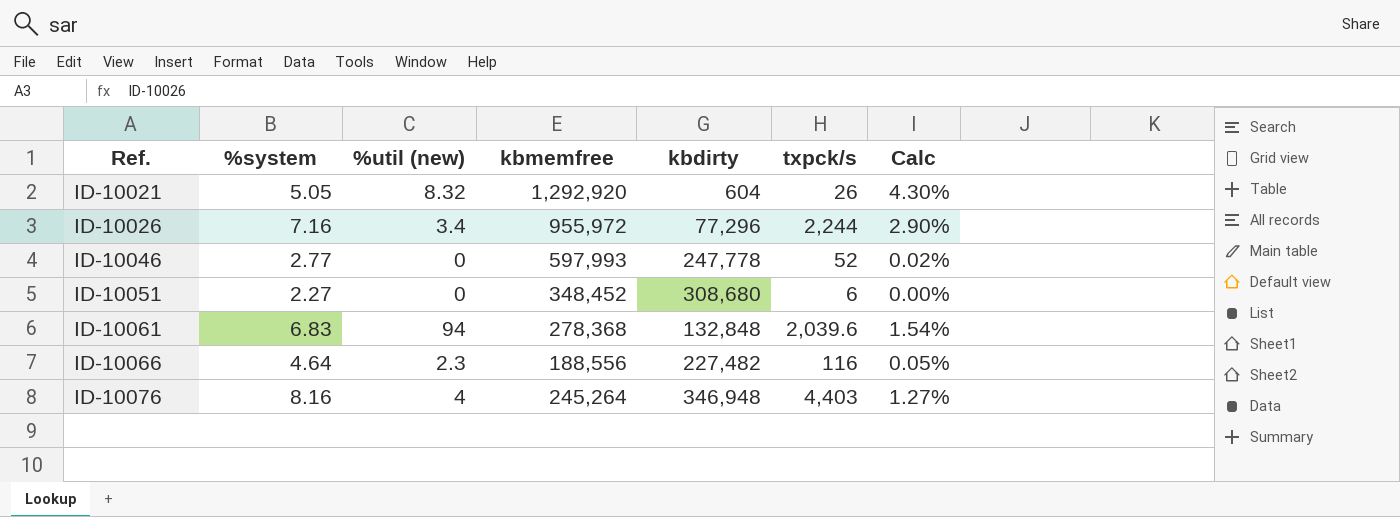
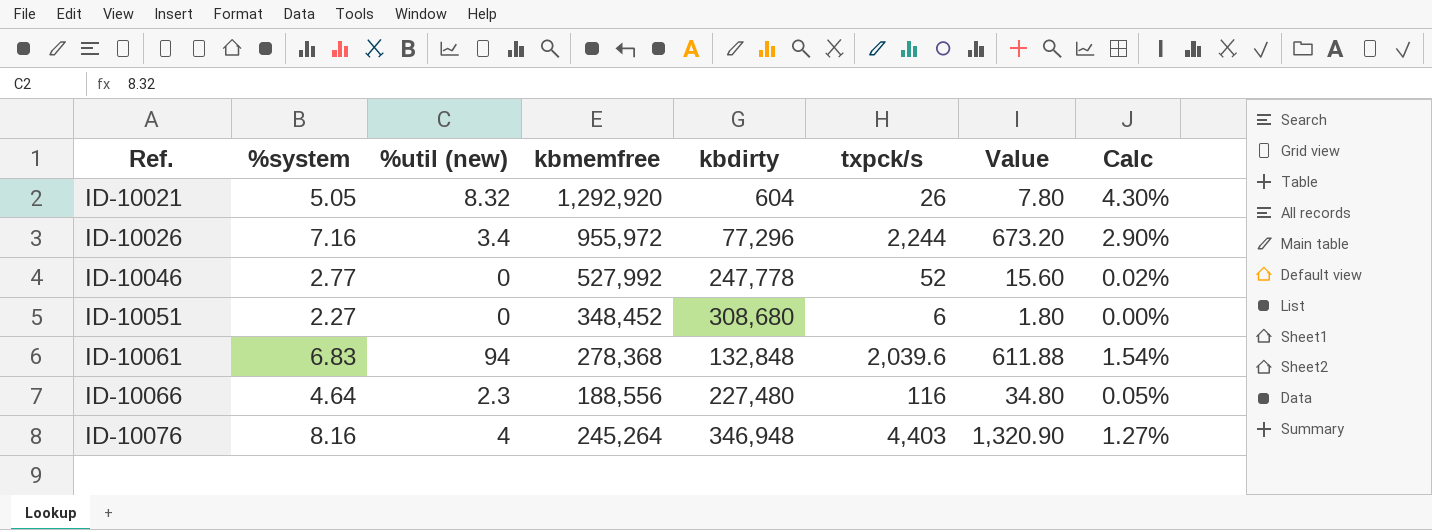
column Value | formula: none -> [txpck/s] * 0.3
ID-10046 | kbmemfree: 597,993 -> 527,992
ID-10066 | kbdirty: 227,482 -> 227,480

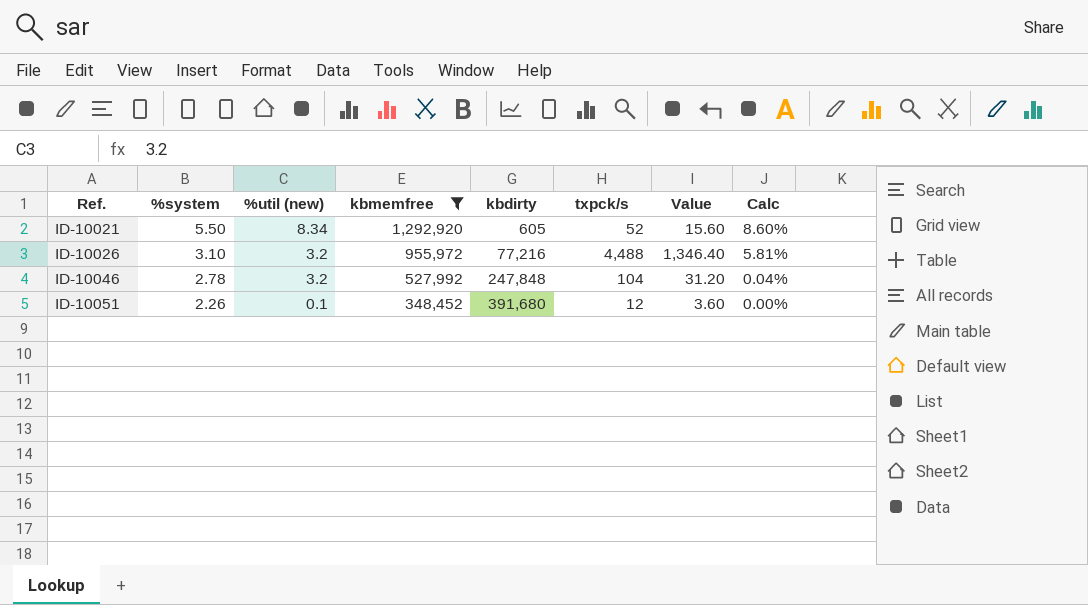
filter: none -> kbmemfree >= 348,452
ID-10021 | %system: 5.05 -> 5.50
ID-10021 | %util (new): 8.32 -> 8.34
ID-10021 | kbdirty: 604 -> 605
ID-10021 | txpck/s: 26 -> 52
ID-10021 | Value: 7.80 -> 15.60
ID-10021 | Calc: 4.30% -> 8.60%
ID-10026 | %system: 7.16 -> 3.10
ID-10026 | %util (new): 3.4 -> 3.2
ID-10026 | kbdirty: 77,296 -> 77,216
ID-10026 | txpck/s: 2,244 -> 4,488
ID-10026 | Value: 673.20 -> 1,346.40
ID-10026 | Calc: 2.90% -> 5.81%
ID-10046 | %system: 2.77 -> 2.78
ID-10046 | %util (new): 0 -> 3.2
ID-10046 | kbdirty: 247,778 -> 247,848
ID-10046 | txpck/s: 52 -> 104
ID-10046 | Value: 15.60 -> 31.20
ID-10046 | Calc: 0.02% -> 0.04%
ID-10051 | %system: 2.27 -> 2.26
ID-10051 | %util (new): 0 -> 0.1
ID-10051 | kbdirty: 308,680 -> 391,680
ID-10051 | txpck/s: 6 -> 12
ID-10051 | Value: 1.80 -> 3.60

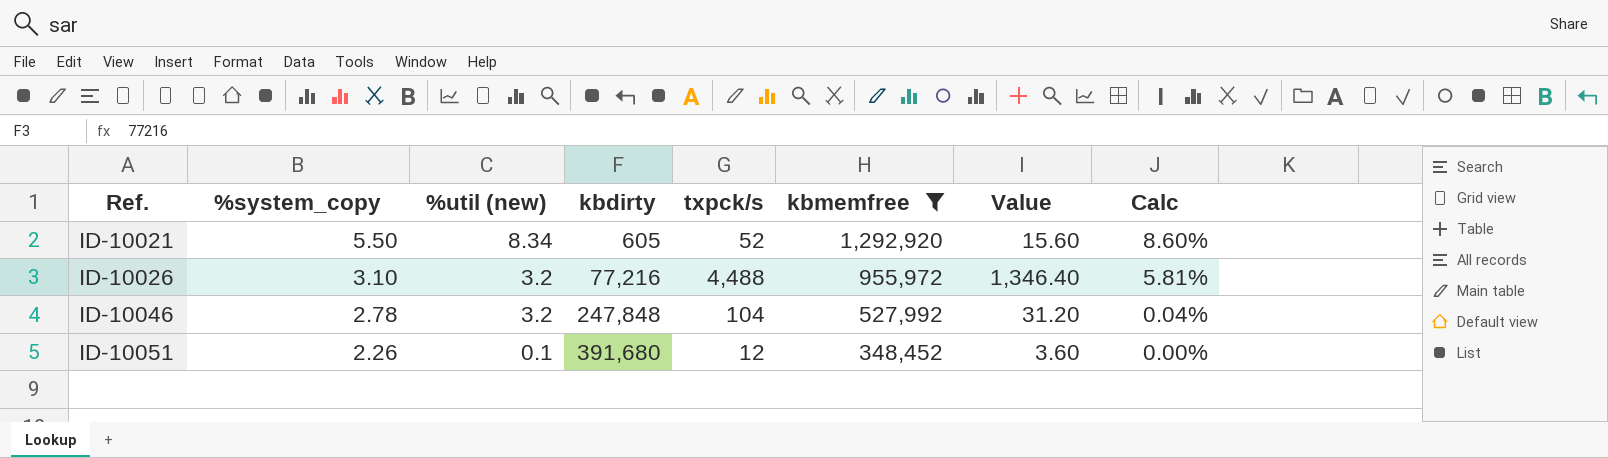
column name: %system -> %system_copy
column kbmemfree | position: 4 -> 6

